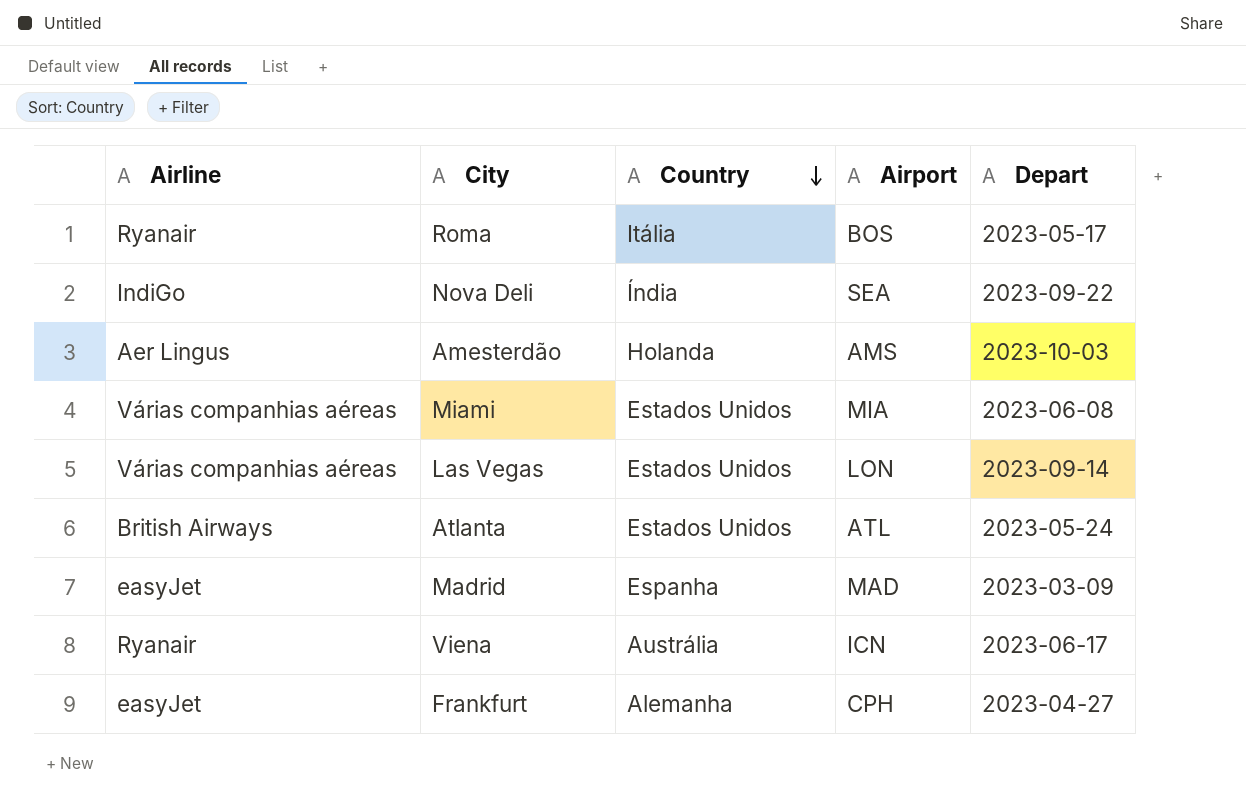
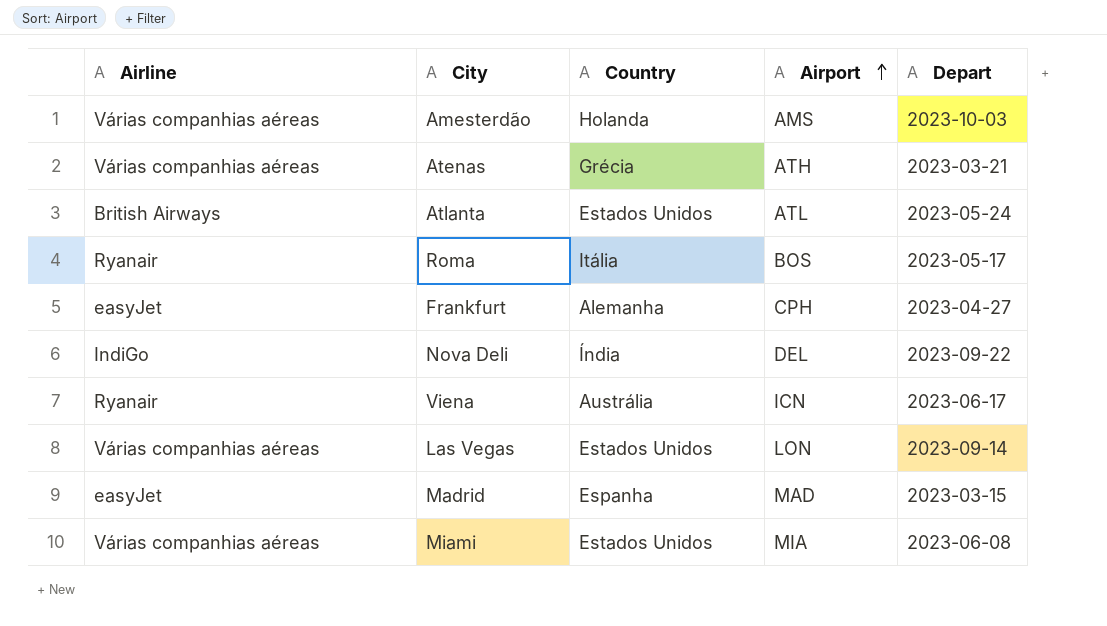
row order: Country descending -> Airport ascending
Amesterdão | Airline: Aer Lingus -> Várias companhias aéreas
row Atenas: none -> Várias companhias aéreas | Grécia | ATH | 2023-03-21
Nova Deli | Airport: SEA -> DEL
Madrid | Depart: 2023-03-09 -> 2023-03-15

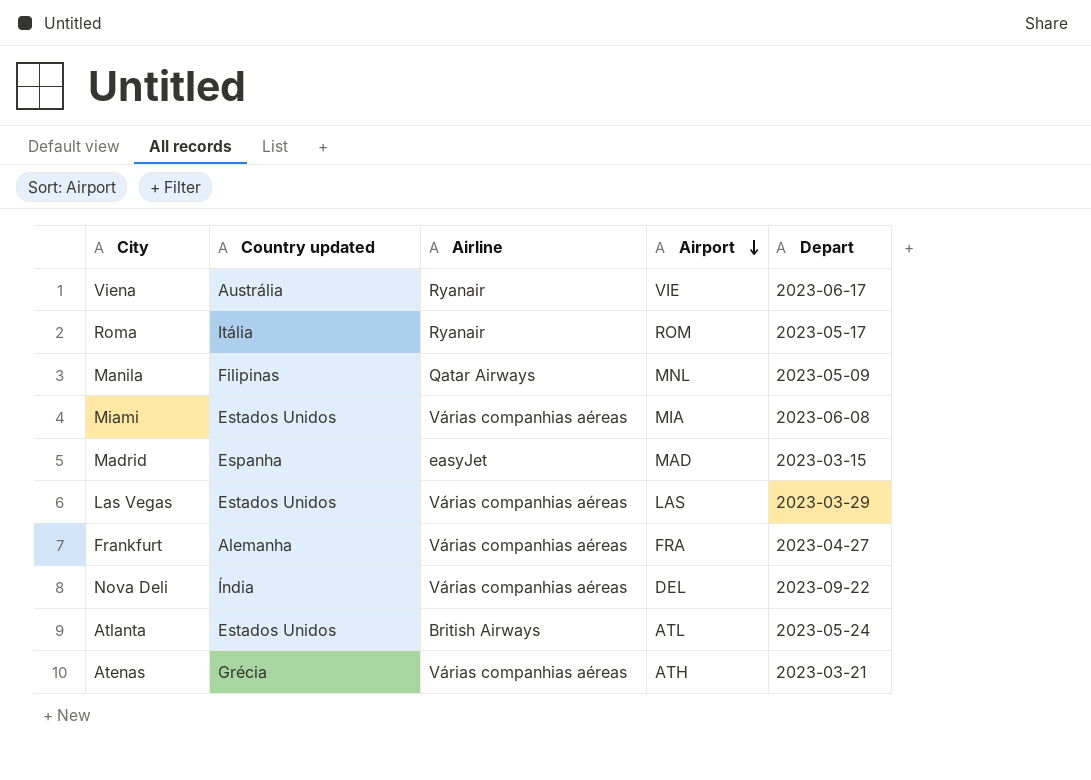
row order: Airport ascending -> Airport descending
column name: Country -> Country updated
column Airline | position: 1 -> 3
row Amesterdão: Várias companhias aéreas | Holanda | AMS | 2023-10-03 -> none
Viena | Airport: ICN -> VIE
Roma | Airport: BOS -> ROM
row Manila: none -> Filipinas | Qatar Airways | MNL | 2023-05-09
Las Vegas | Airport: LON -> LAS
Las Vegas | Depart: 2023-09-14 -> 2023-03-29
Frankfurt | Airline: easyJet -> Várias companhias aéreas
Frankfurt | Airport: CPH -> FRA
Nova Deli | Airline: IndiGo -> Várias companhias aéreas

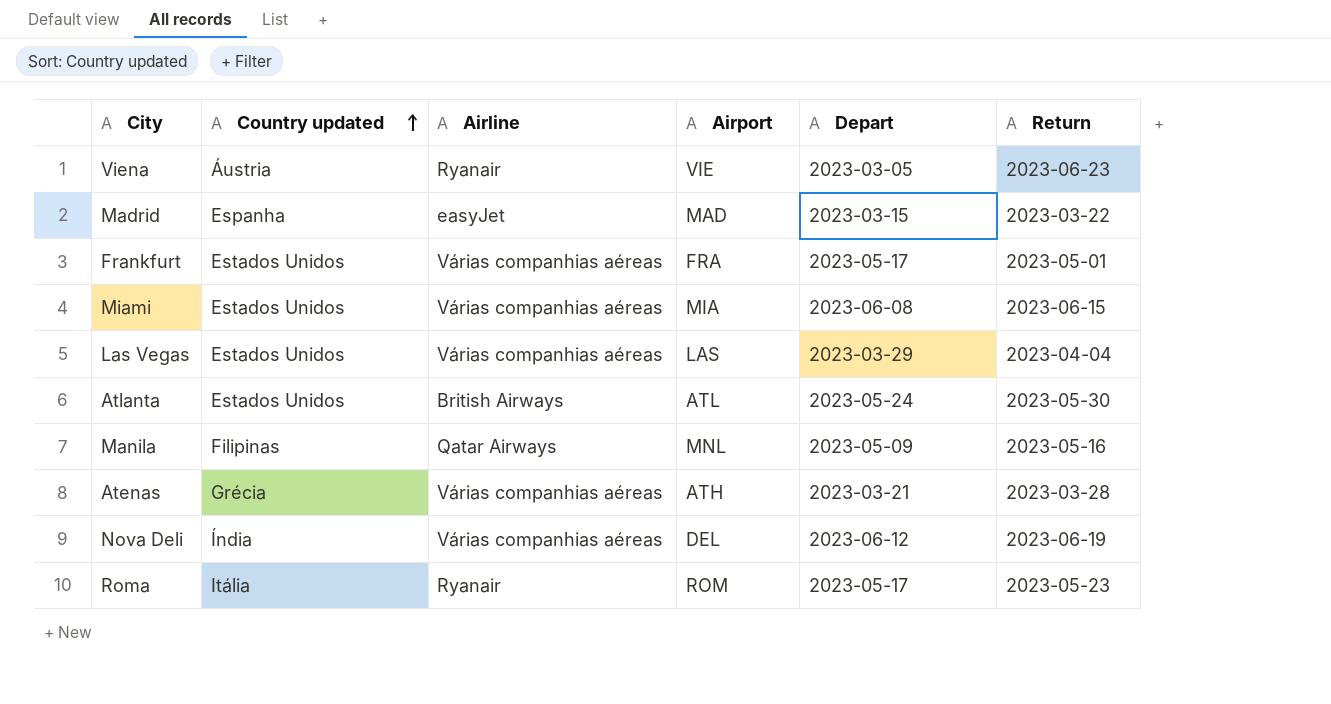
row order: Airport descending -> Country updated ascending
column Return | position: none -> 6
Viena | Country updated: Austrália -> Áustria
Viena | Depart: 2023-06-17 -> 2023-03-05
Frankfurt | Country updated: Alemanha -> Estados Unidos
Frankfurt | Depart: 2023-04-27 -> 2023-05-17
Nova Deli | Depart: 2023-09-22 -> 2023-06-12

